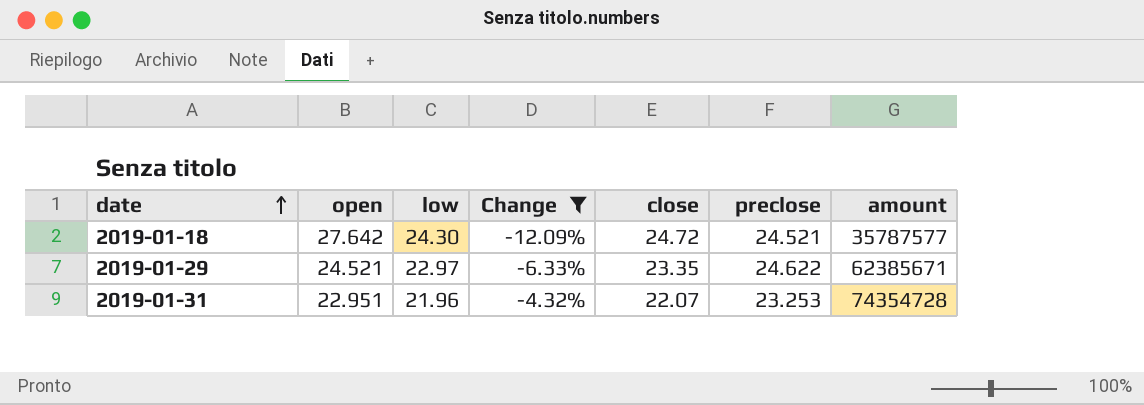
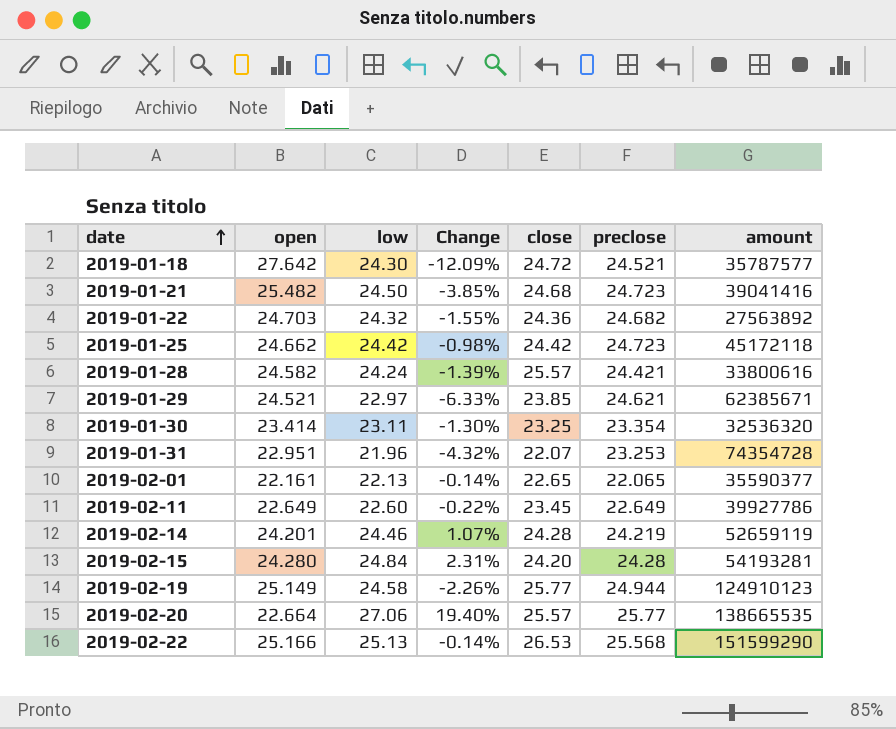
filter: Change <= -4.32% -> none
2019-01-29 | close: 23.35 -> 23.85
2019-01-29 | preclose: 24.622 -> 24.621

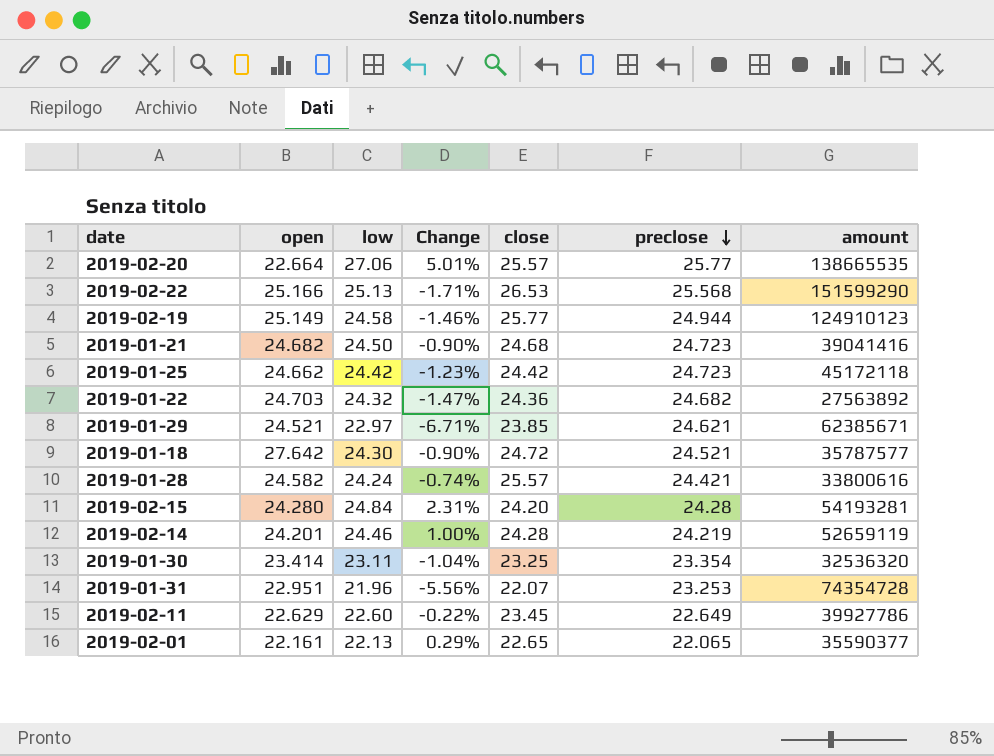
row order: date ascending -> preclose descending
column Change | formula: ([low] - [open]) / [open] -> ([low] - [preclose]) / [preclose]
2019-01-21 | open: 25.482 -> 24.682
2019-02-11 | open: 22.649 -> 22.629

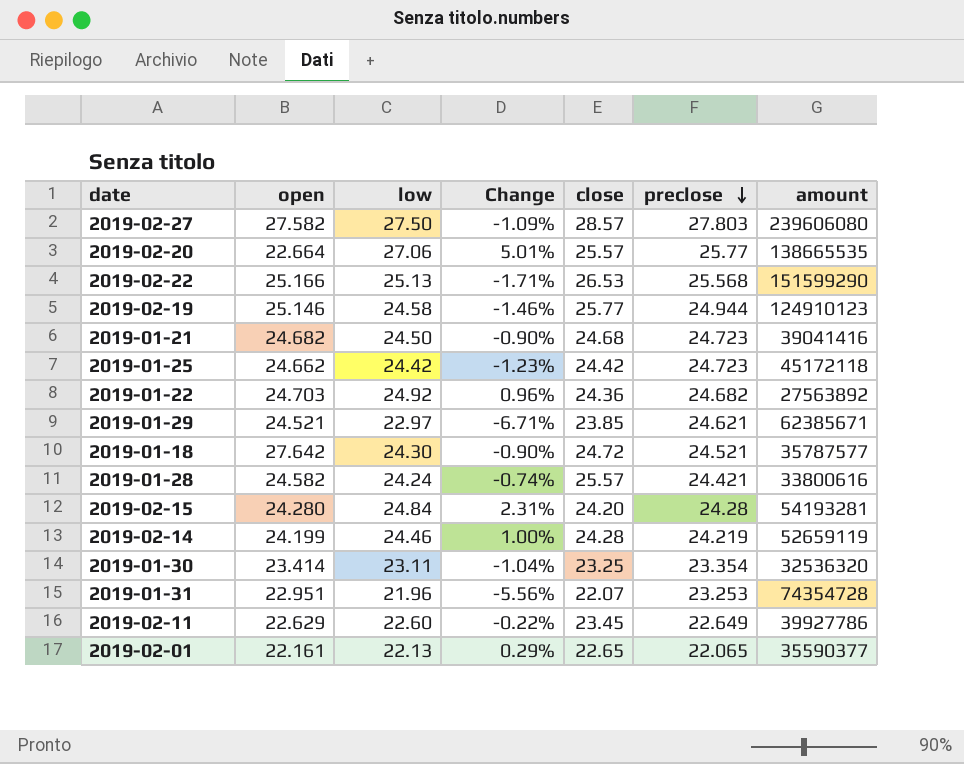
row 2019-02-27: none -> 27.582 | 27.50 | -1.09% | 28.57 | 27.803 | 239606080
2019-02-19 | open: 25.149 -> 25.146
2019-01-22 | low: 24.32 -> 24.92
2019-01-22 | Change: -1.47% -> 0.96%
2019-02-14 | open: 24.201 -> 24.199

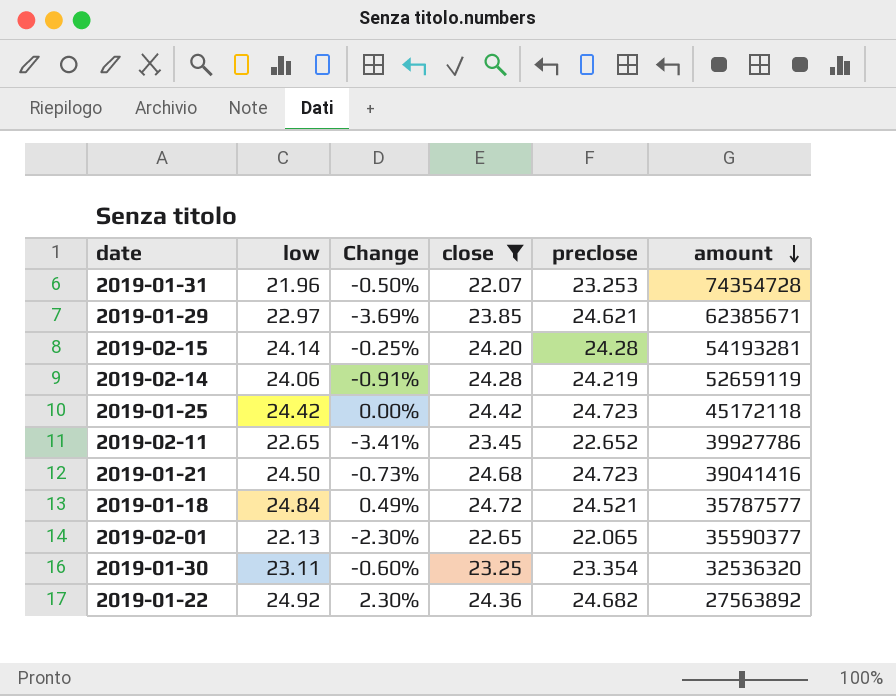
filter: none -> close <= 24.72
row order: preclose descending -> amount descending
column open | position: 2 -> none
column Change | formula: ([low] - [preclose]) / [preclose] -> ([low] - [close]) / [close]
2019-02-15 | low: 24.84 -> 24.14
2019-02-14 | low: 24.46 -> 24.06
2019-02-11 | low: 22.60 -> 22.65
2019-02-11 | preclose: 22.649 -> 22.652
2019-01-18 | low: 24.30 -> 24.84

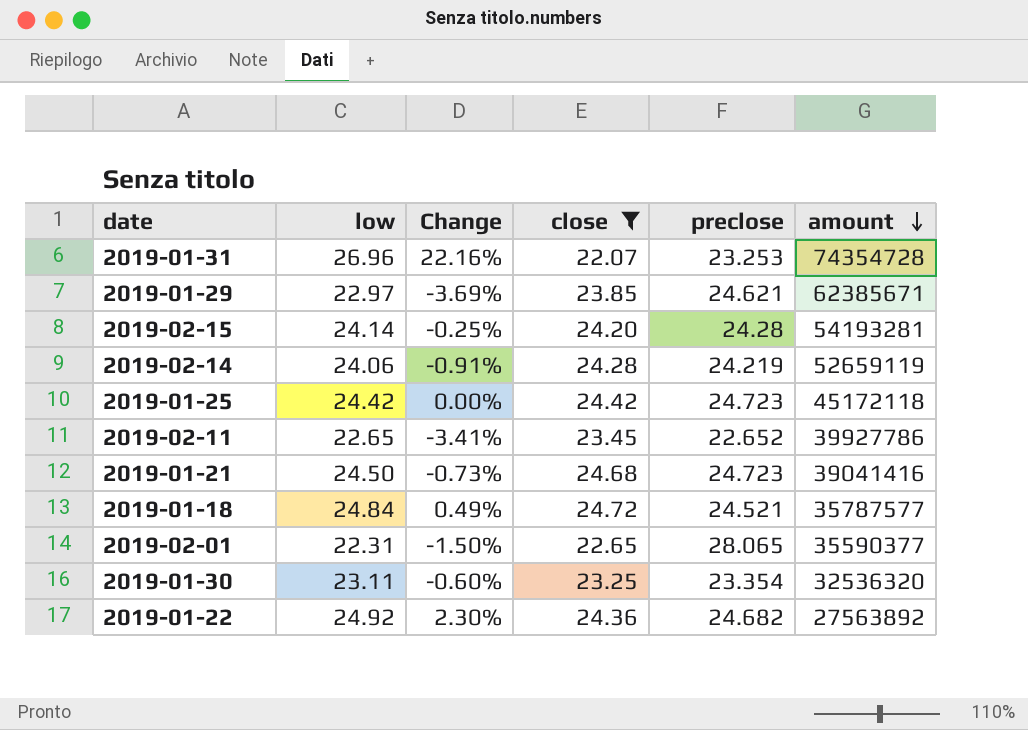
2019-01-31 | low: 21.96 -> 26.96
2019-01-31 | Change: -0.50% -> 22.16%
2019-02-01 | low: 22.13 -> 22.31
2019-02-01 | Change: -2.30% -> -1.50%
2019-02-01 | preclose: 22.065 -> 28.065

